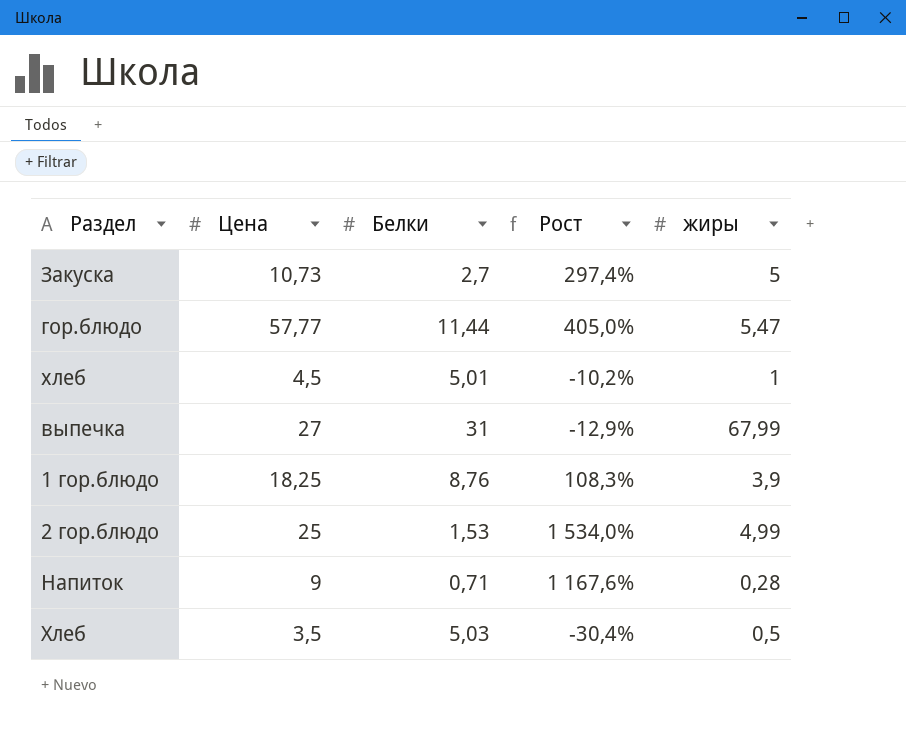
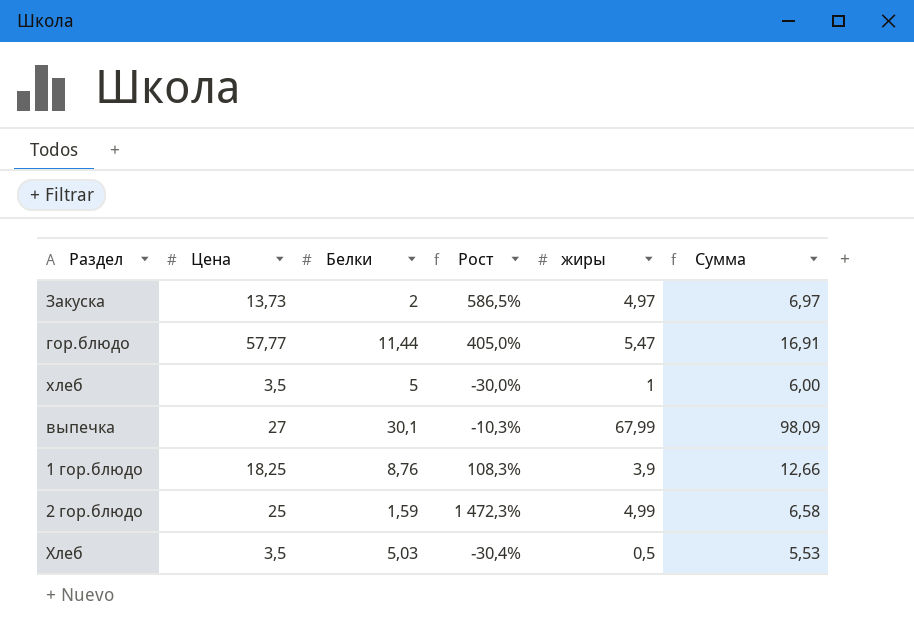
column Сумма | formula: none -> [Белки] + [жиры]
row Напиток: 9 | 0,71 | 1 167,6% | 0,28 -> none
Закуска | Цена: 10,73 -> 13,73
Закуска | Белки: 2,7 -> 2
Закуска | Рост: 297,4% -> 586,5%
Закуска | жиры: 5 -> 4,97
хлеб | Цена: 4,5 -> 3,5
хлеб | Белки: 5,01 -> 5
хлеб | Рост: -10,2% -> -30,0%
выпечка | Белки: 31 -> 30,1
выпечка | Рост: -12,9% -> -10,3%
2 гор.блюдо | Белки: 1,53 -> 1,59
2 гор.блюдо | Рост: 1 534,0% -> 1 472,3%

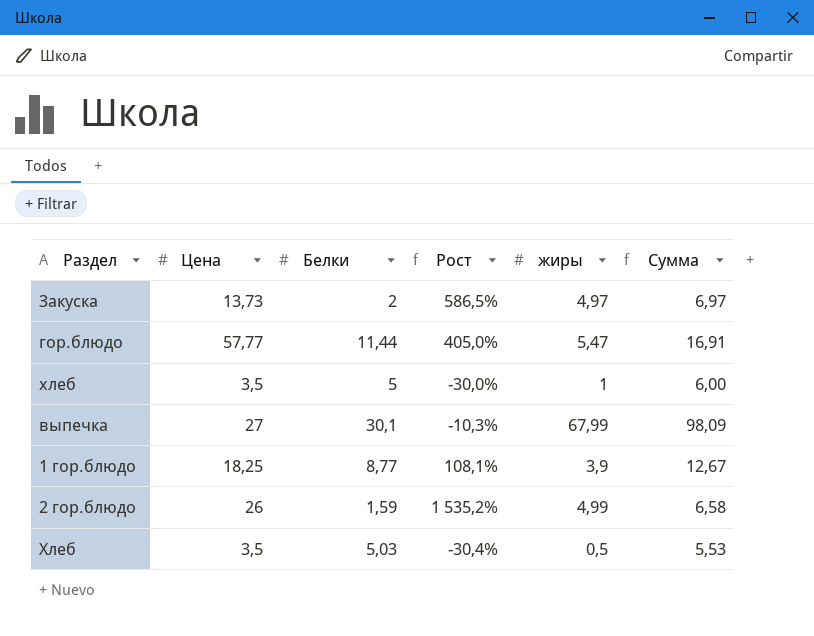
1 гор.блюдо | Белки: 8,76 -> 8,77
1 гор.блюдо | Рост: 108,3% -> 108,1%
1 гор.блюдо | Сумма: 12,66 -> 12,67
2 гор.блюдо | Цена: 25 -> 26
2 гор.блюдо | Рост: 1 472,3% -> 1 535,2%

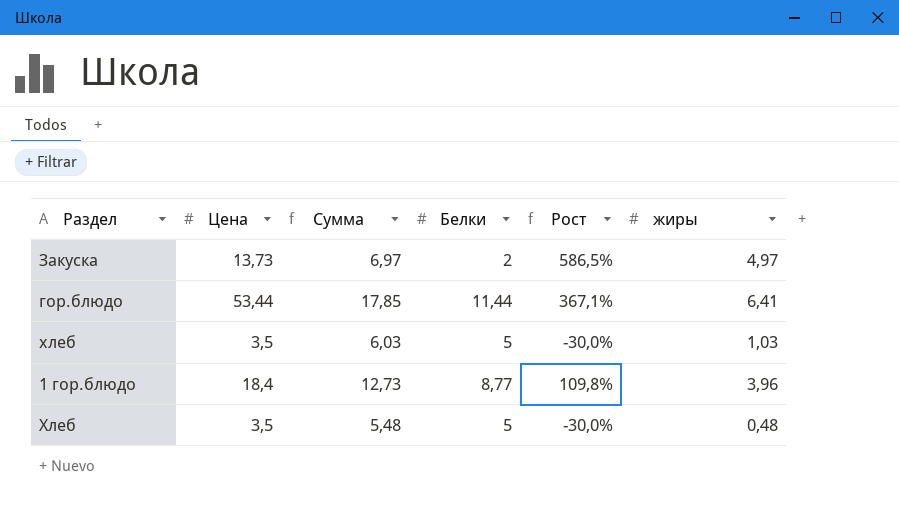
column Сумма | position: 6 -> 3
row выпечка: 27 | 30,1 | -10,3% | 67,99 | 98,09 -> none
row 2 гор.блюдо: 26 | 1,59 | 1 535,2% | 4,99 | 6,58 -> none
гор.блюдо | Цена: 57,77 -> 53,44
гор.блюдо | Сумма: 16,91 -> 17,85
гор.блюдо | Рост: 405,0% -> 367,1%
гор.блюдо | жиры: 5,47 -> 6,41
хлеб | Сумма: 6,00 -> 6,03
хлеб | жиры: 1 -> 1,03
1 гор.блюдо | Цена: 18,25 -> 18,4
1 гор.блюдо | Сумма: 12,67 -> 12,73
1 гор.блюдо | Рост: 108,1% -> 109,8%
1 гор.блюдо | жиры: 3,9 -> 3,96
Хлеб | Сумма: 5,53 -> 5,48
Хлеб | Белки: 5,03 -> 5
Хлеб | Рост: -30,4% -> -30,0%
Хлеб | жиры: 0,5 -> 0,48

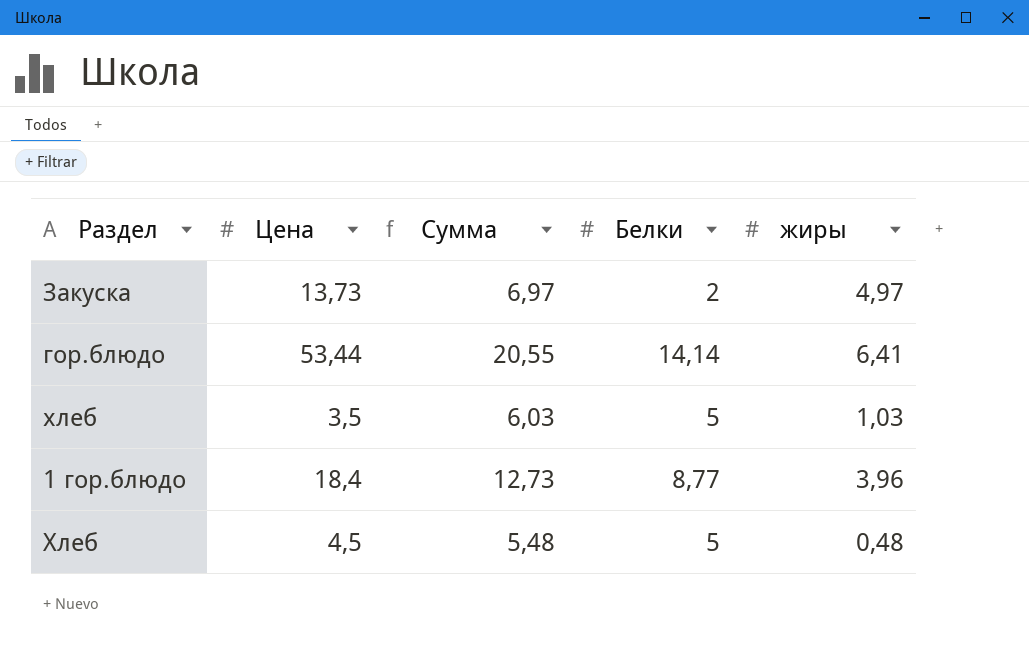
column Рост | formula: ([Цена] - [Белки]) / [Белки] -> none
гор.блюдо | Сумма: 17,85 -> 20,55
гор.блюдо | Белки: 11,44 -> 14,14
Хлеб | Цена: 3,5 -> 4,5

